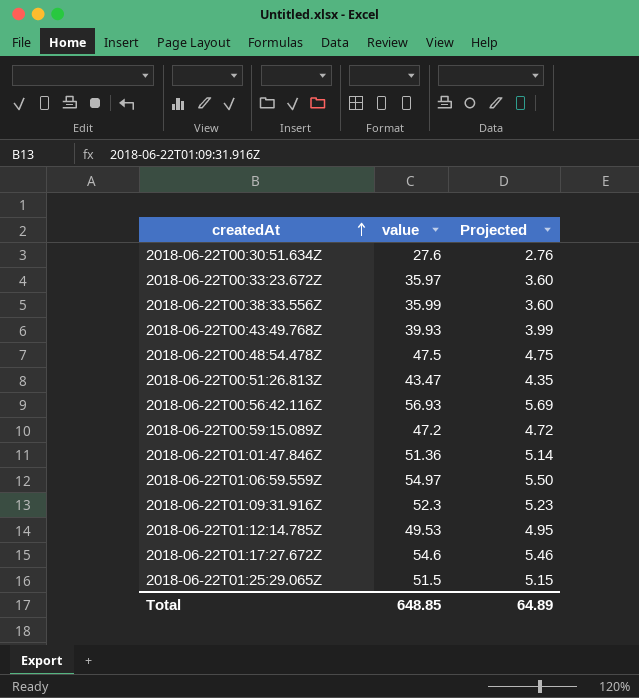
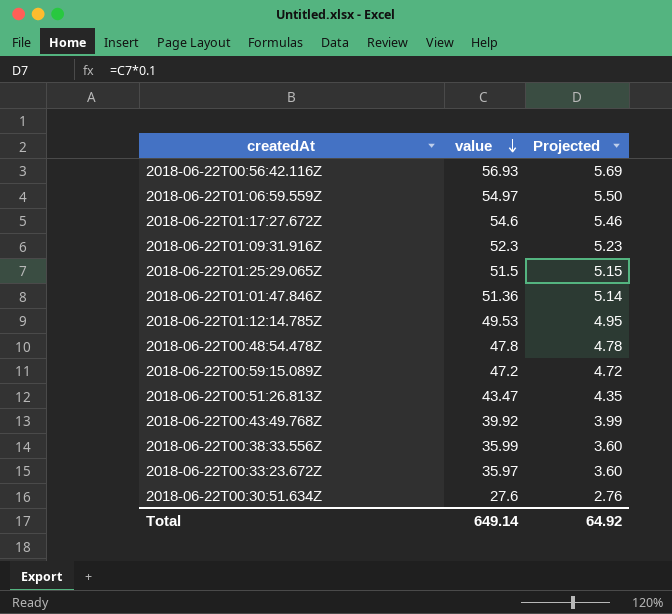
row order: createdAt ascending -> value descending
2018-06-22T00:48:54.478Z | value: 47.5 -> 47.8
2018-06-22T00:48:54.478Z | Projected: 4.75 -> 4.78
2018-06-22T00:43:49.768Z | value: 39.93 -> 39.92
Total | value: 648.85 -> 649.14
Total | Projected: 64.89 -> 64.92

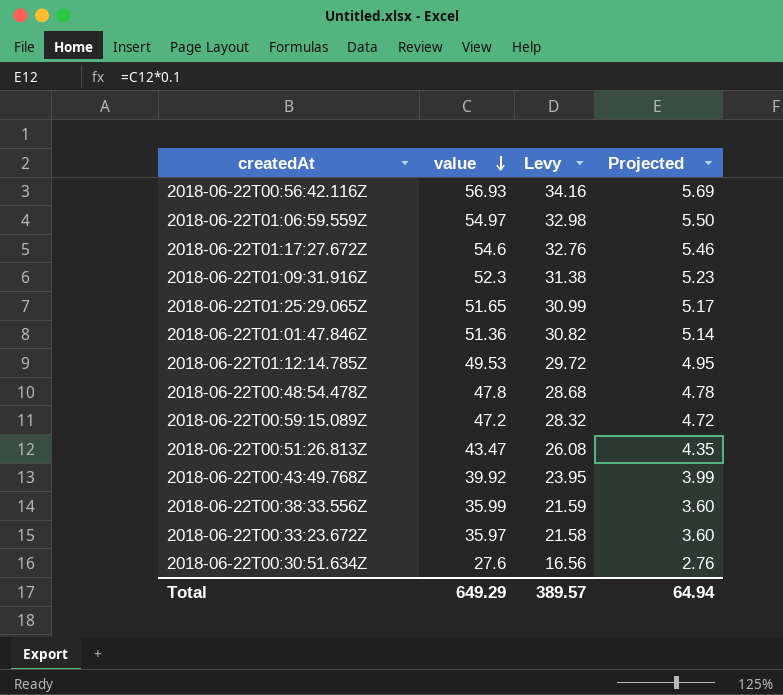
column Levy | formula: none -> [value] * 0.6
2018-06-22T01:25:29.065Z | value: 51.5 -> 51.65
2018-06-22T01:25:29.065Z | Projected: 5.15 -> 5.17
Total | value: 649.14 -> 649.29
Total | Projected: 64.92 -> 64.94

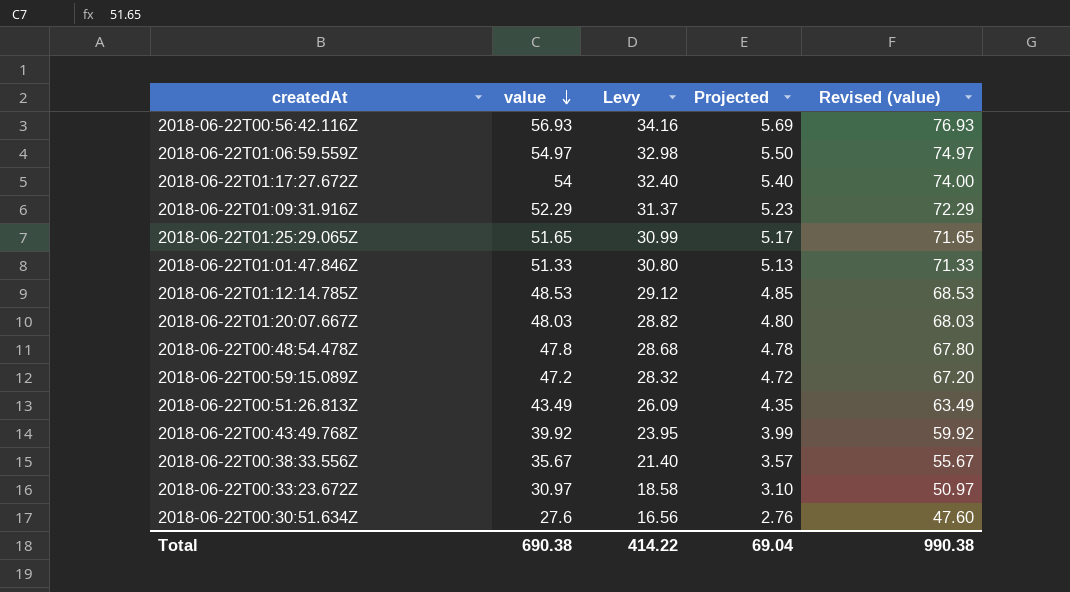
column Revised (value) | formula: none -> [value] + 20
2018-06-22T01:17:27.672Z | value: 54.6 -> 54
2018-06-22T01:17:27.672Z | Levy: 32.76 -> 32.40
2018-06-22T01:17:27.672Z | Projected: 5.46 -> 5.40
2018-06-22T01:09:31.916Z | value: 52.3 -> 52.29
2018-06-22T01:09:31.916Z | Levy: 31.38 -> 31.37
2018-06-22T01:01:47.846Z | value: 51.36 -> 51.33
2018-06-22T01:01:47.846Z | Levy: 30.82 -> 30.80
2018-06-22T01:01:47.846Z | Projected: 5.14 -> 5.13
2018-06-22T01:12:14.785Z | value: 49.53 -> 48.53
2018-06-22T01:12:14.785Z | Levy: 29.72 -> 29.12
2018-06-22T01:12:14.785Z | Projected: 4.95 -> 4.85
row 2018-06-22T01:20:07.667Z: none -> 48.03 | 28.82 | 4.80 | 68.03
2018-06-22T00:51:26.813Z | value: 43.47 -> 43.49
2018-06-22T00:51:26.813Z | Levy: 26.08 -> 26.09
2018-06-22T00:38:33.556Z | value: 35.99 -> 35.67
2018-06-22T00:38:33.556Z | Levy: 21.59 -> 21.40
2018-06-22T00:38:33.556Z | Projected: 3.60 -> 3.57
2018-06-22T00:33:23.672Z | value: 35.97 -> 30.97
2018-06-22T00:33:23.672Z | Levy: 21.58 -> 18.58
2018-06-22T00:33:23.672Z | Projected: 3.60 -> 3.10
Total | value: 649.29 -> 690.38
Total | Levy: 389.57 -> 414.22
Total | Projected: 64.94 -> 69.04

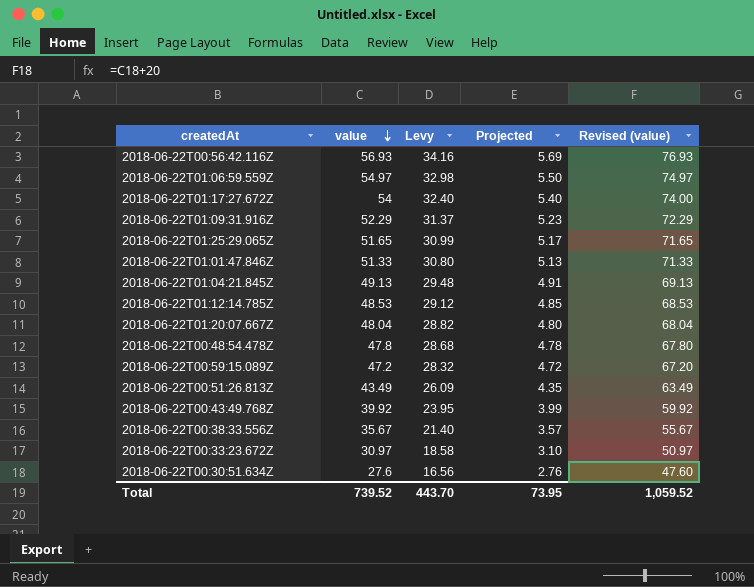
row 2018-06-22T01:04:21.845Z: none -> 49.13 | 29.48 | 4.91 | 69.13
2018-06-22T01:20:07.667Z | value: 48.03 -> 48.04
2018-06-22T01:20:07.667Z | Revised (value): 68.03 -> 68.04
Total | value: 690.38 -> 739.52
Total | Levy: 414.22 -> 443.70
Total | Projected: 69.04 -> 73.95
Total | Revised (value): 990.38 -> 1,059.52

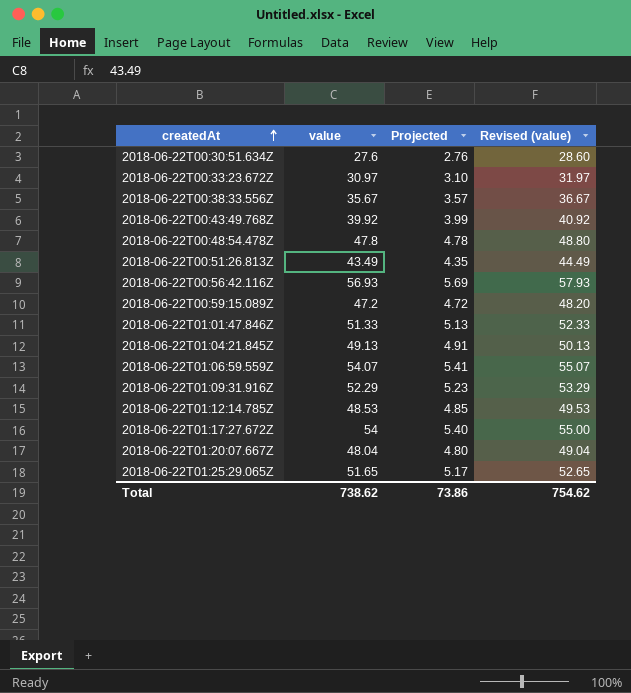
row order: value descending -> createdAt ascending
column Levy | formula: [value] * 0.6 -> none
column Revised (value) | formula: [value] + 20 -> [value] + 1
2018-06-22T01:06:59.559Z | value: 54.97 -> 54.07
2018-06-22T01:06:59.559Z | Projected: 5.50 -> 5.41
Total | value: 739.52 -> 738.62
Total | Projected: 73.95 -> 73.86
Total | Revised (value): 1,059.52 -> 754.62

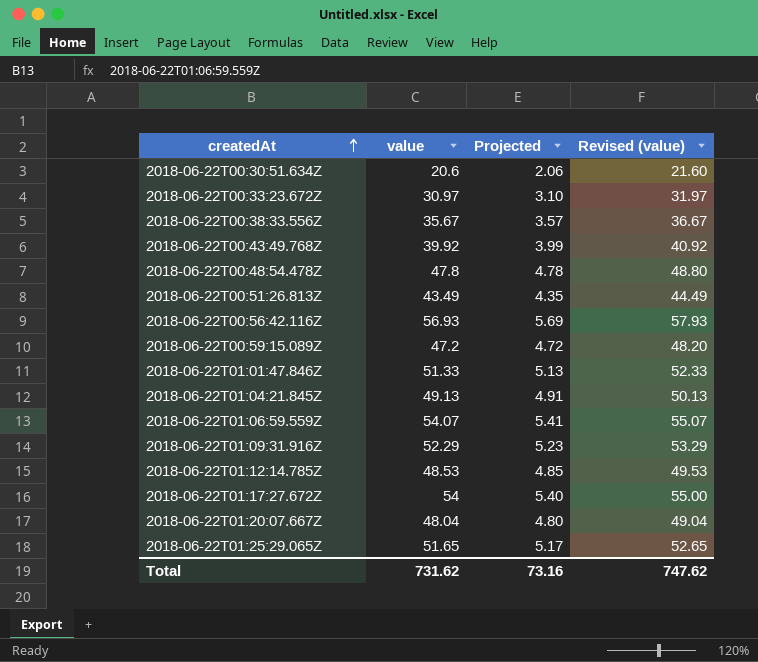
2018-06-22T00:30:51.634Z | value: 27.6 -> 20.6
2018-06-22T00:30:51.634Z | Projected: 2.76 -> 2.06
2018-06-22T00:30:51.634Z | Revised (value): 28.60 -> 21.60
Total | value: 738.62 -> 731.62
Total | Projected: 73.86 -> 73.16
Total | Revised (value): 754.62 -> 747.62

